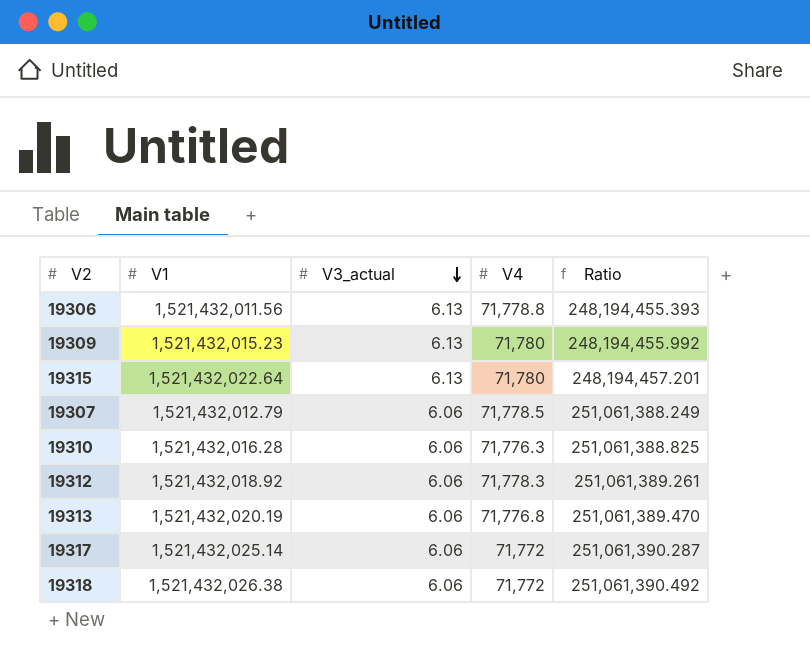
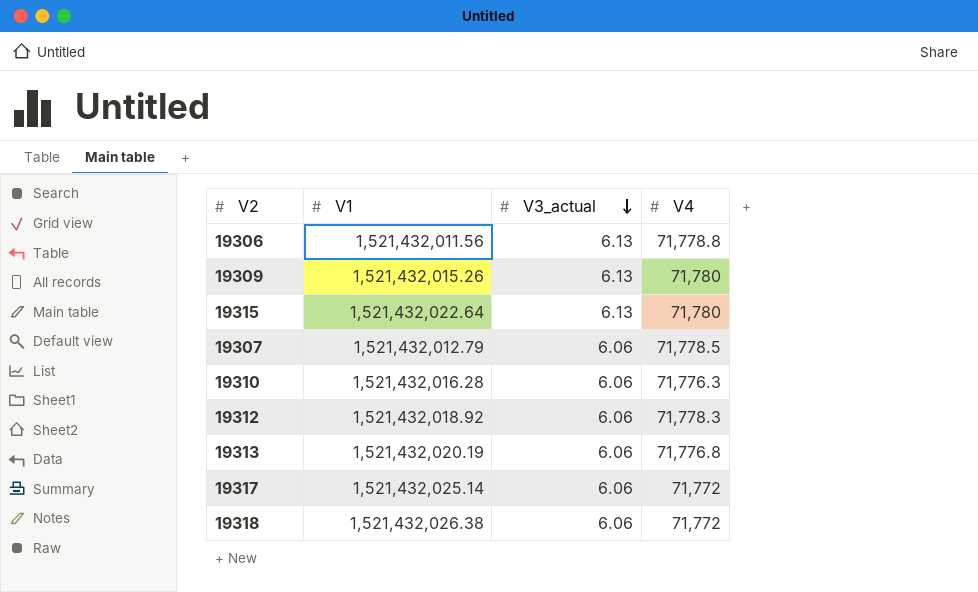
column Ratio | formula: [V1] / [V3_actual] -> none
19309 | V1: 1,521,432,015.23 -> 1,521,432,015.26

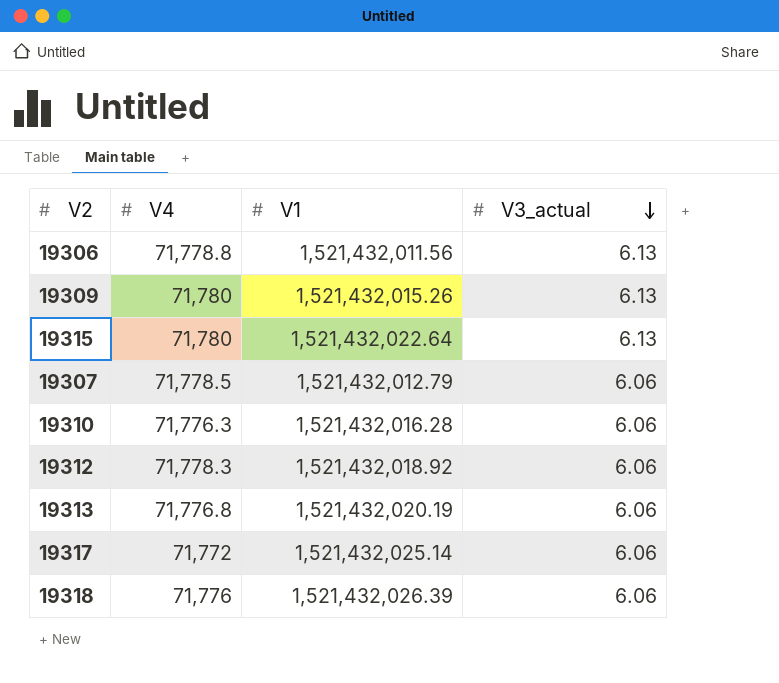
column V4 | position: 4 -> 2
19318 | V4: 71,772 -> 71,776
19318 | V1: 1,521,432,026.38 -> 1,521,432,026.39

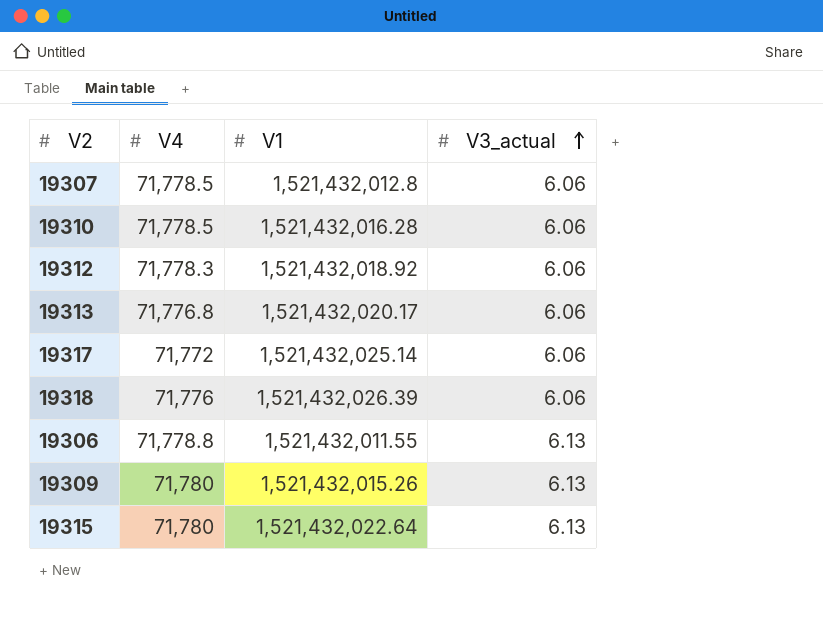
row order: V3_actual descending -> V3_actual ascending
19307 | V1: 1,521,432,012.79 -> 1,521,432,012.8
19310 | V4: 71,776.3 -> 71,778.5
19313 | V1: 1,521,432,020.19 -> 1,521,432,020.17
19306 | V1: 1,521,432,011.56 -> 1,521,432,011.55

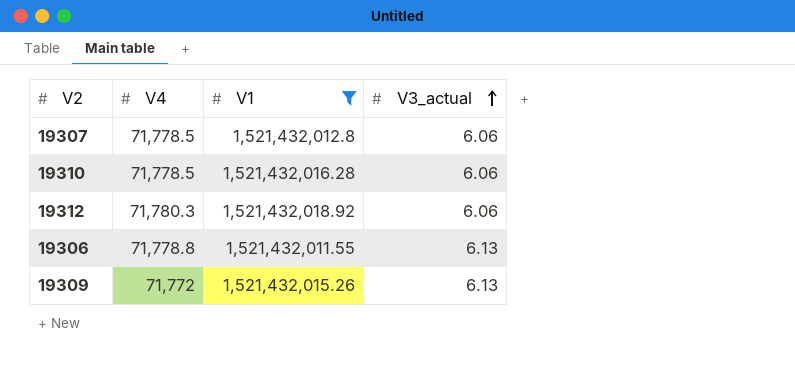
filter: none -> V1 <= 1,521,432,018.92
19312 | V4: 71,778.3 -> 71,780.3
19309 | V4: 71,780 -> 71,772

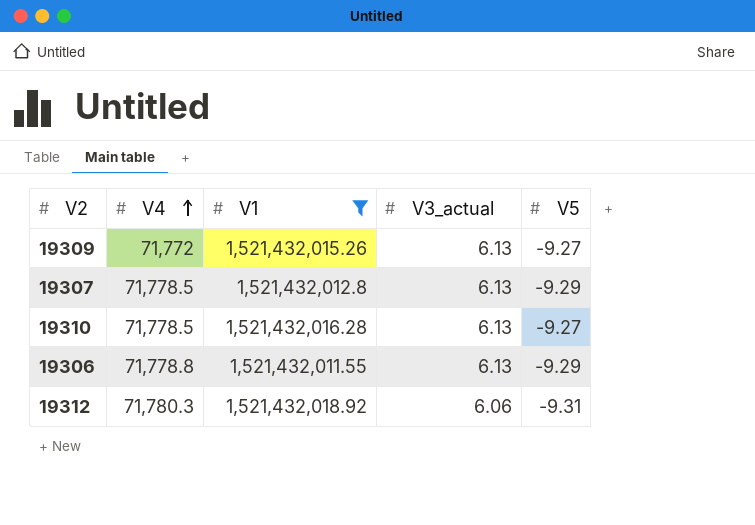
row order: V3_actual ascending -> V4 ascending
column V5 | position: none -> 5
19307 | V3_actual: 6.06 -> 6.13
19310 | V3_actual: 6.06 -> 6.13

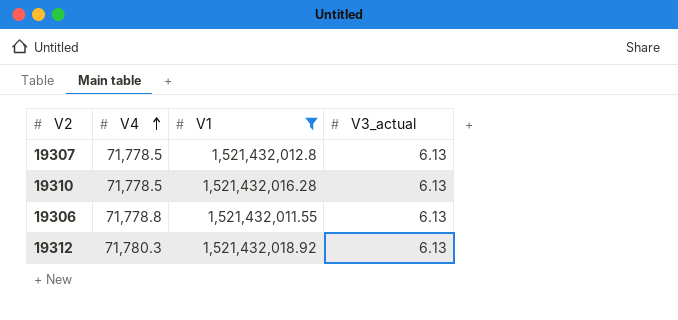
column V5 | position: 5 -> none
row 19309: 71,772 | 1,521,432,015.26 | 6.13 | -9.27 -> none
19312 | V3_actual: 6.06 -> 6.13

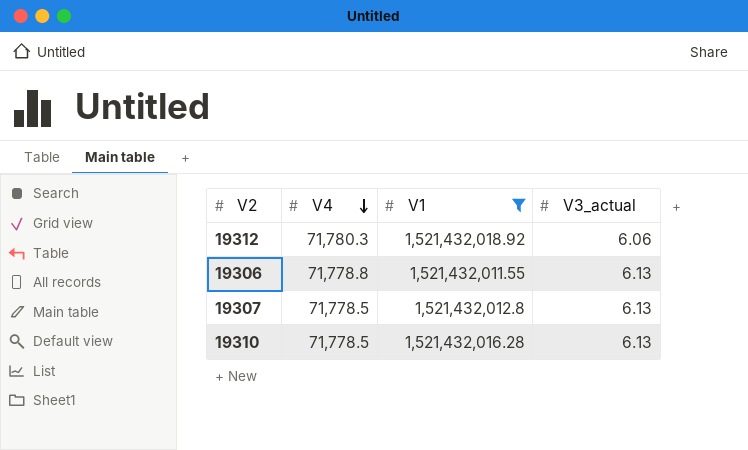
row order: V4 ascending -> V4 descending
19312 | V3_actual: 6.13 -> 6.06

